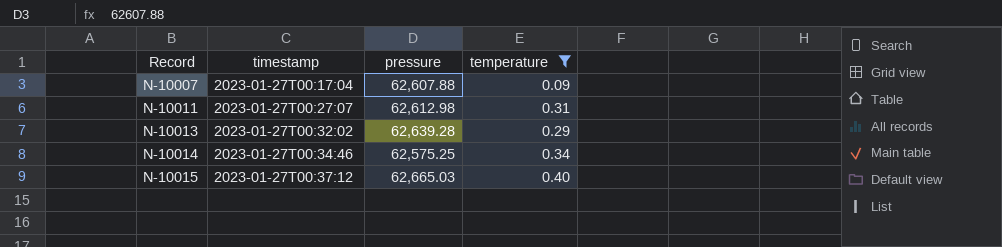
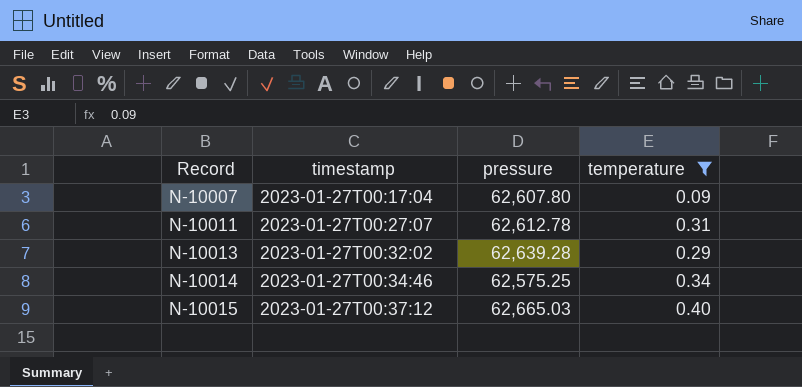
N-10007 | pressure: 62,607.88 -> 62,607.80
N-10011 | pressure: 62,612.98 -> 62,612.78

